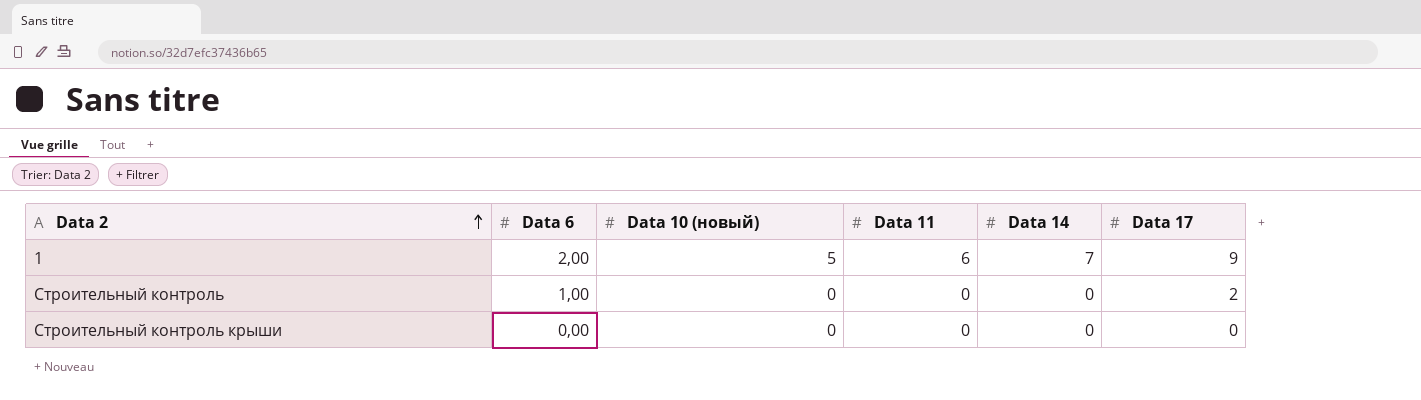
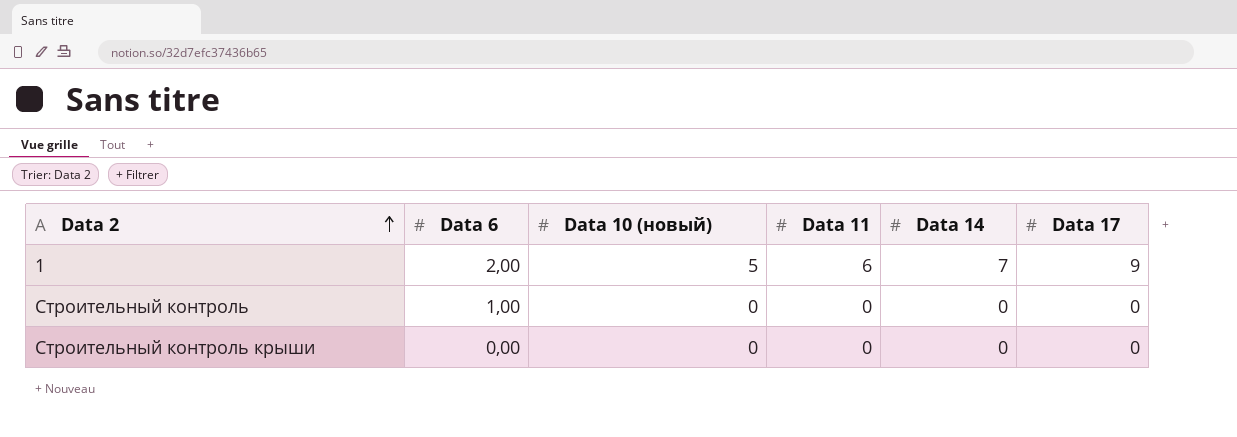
Строительный контроль | Data 17: 2 -> 0

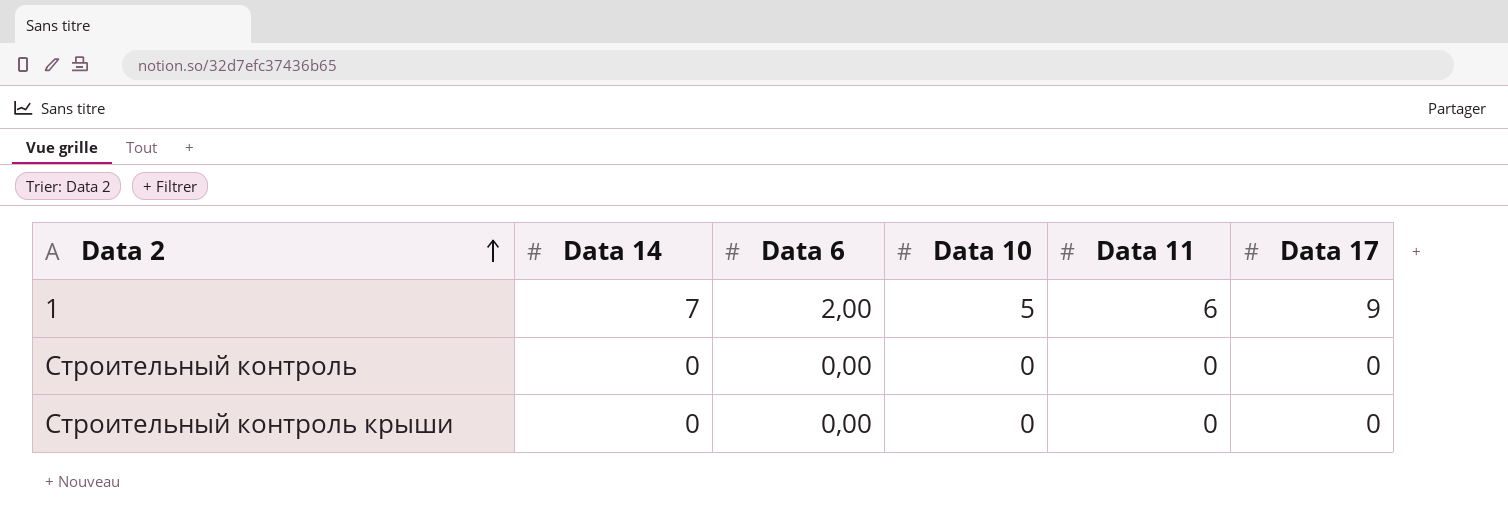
column Data 14 | position: 5 -> 2
column name: Data 10 (новый) -> Data 10
Строительный контроль | Data 6: 1,00 -> 0,00

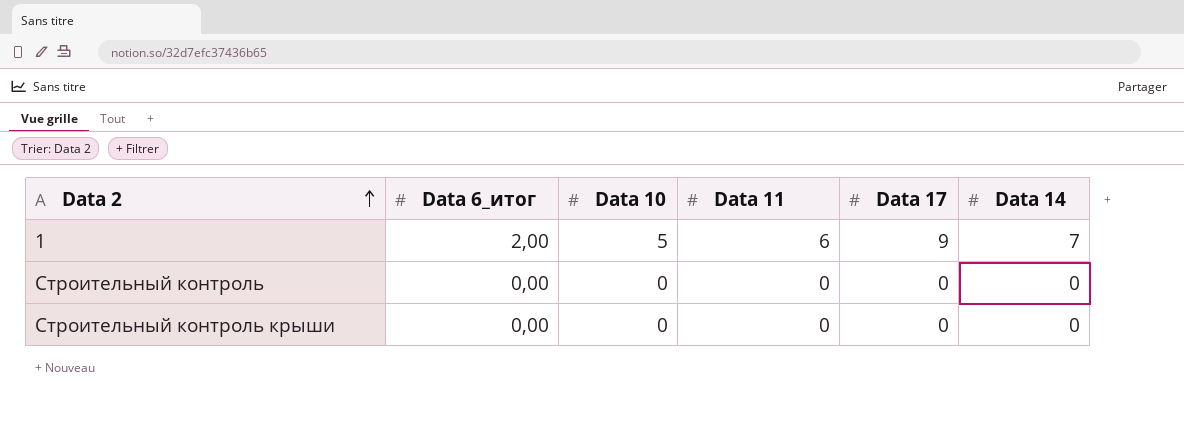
column name: Data 6 -> Data 6_итог
column Data 14 | position: 2 -> 6

